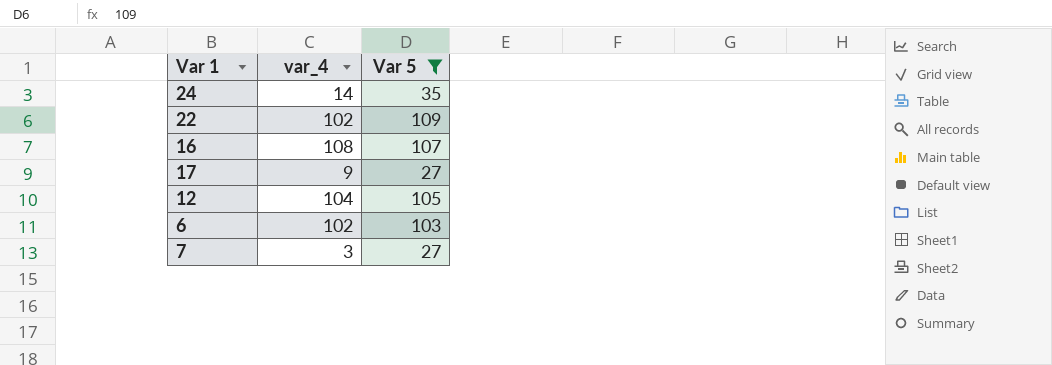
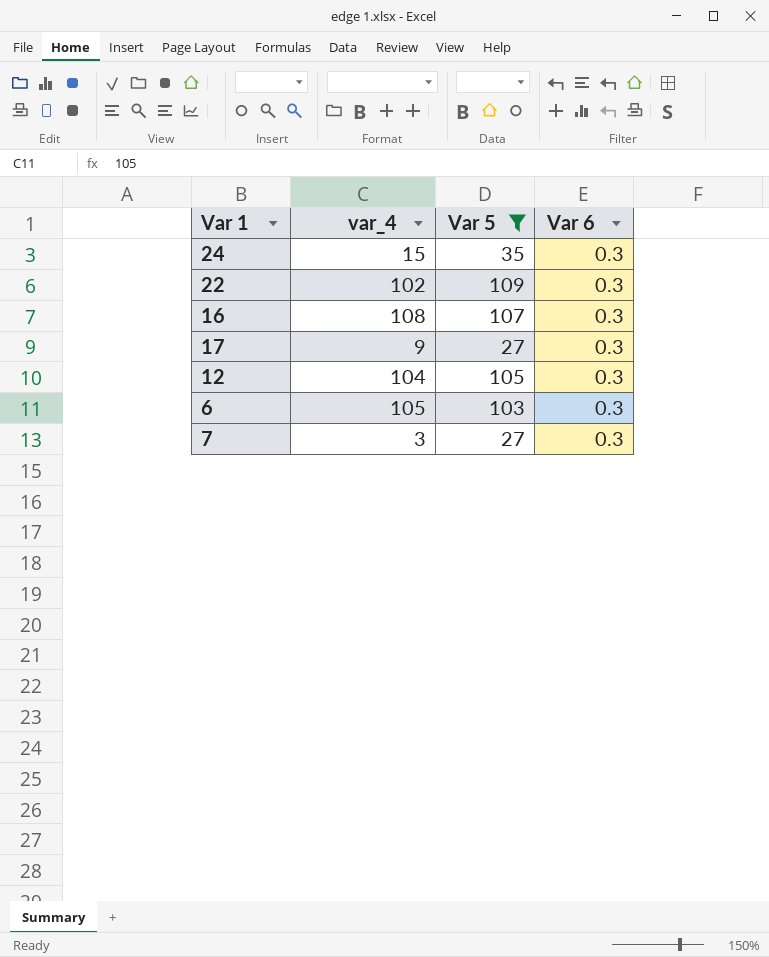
column Var 6 | position: none -> 4
24 | var_4: 14 -> 15
6 | var_4: 102 -> 105

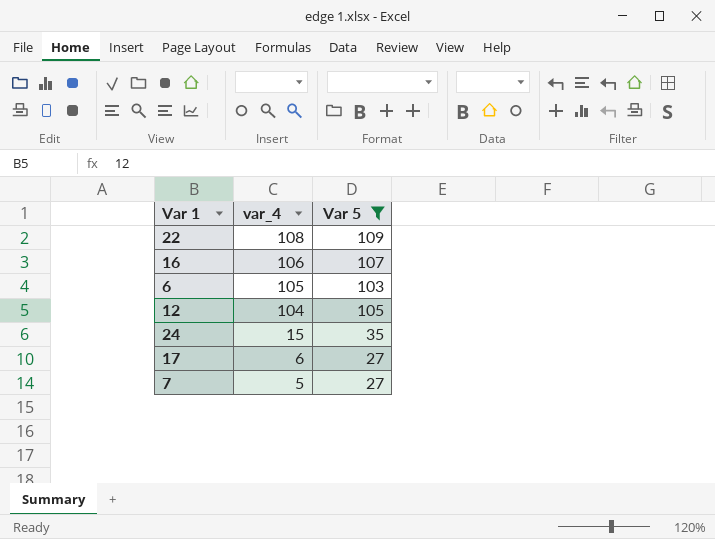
row order: none -> var_4 descending
column Var 6 | position: 4 -> none
22 | var_4: 102 -> 108
16 | var_4: 108 -> 106
17 | var_4: 9 -> 6
7 | var_4: 3 -> 5

